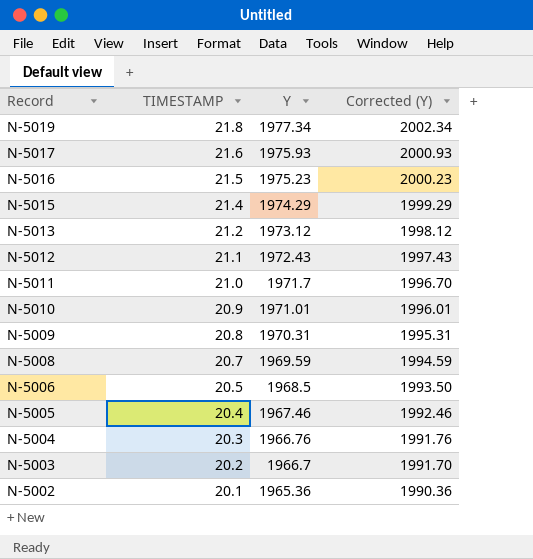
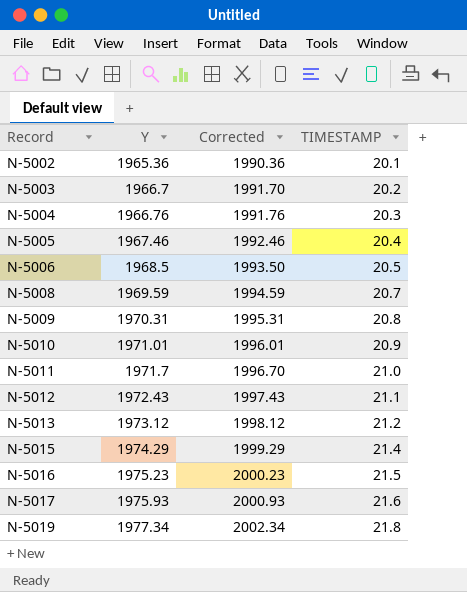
row order: Record descending -> Record ascending
column name: Corrected (Y) -> Corrected
column TIMESTAMP | position: 2 -> 4

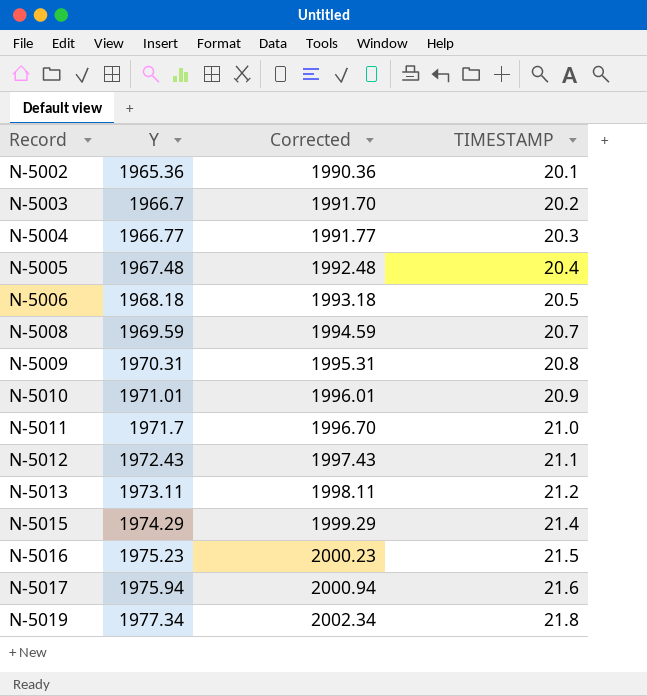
N-5004 | Y: 1966.76 -> 1966.77
N-5004 | Corrected: 1991.76 -> 1991.77
N-5005 | Y: 1967.46 -> 1967.48
N-5005 | Corrected: 1992.46 -> 1992.48
N-5006 | Y: 1968.5 -> 1968.18
N-5006 | Corrected: 1993.50 -> 1993.18
N-5013 | Y: 1973.12 -> 1973.11
N-5013 | Corrected: 1998.12 -> 1998.11
N-5017 | Y: 1975.93 -> 1975.94
N-5017 | Corrected: 2000.93 -> 2000.94

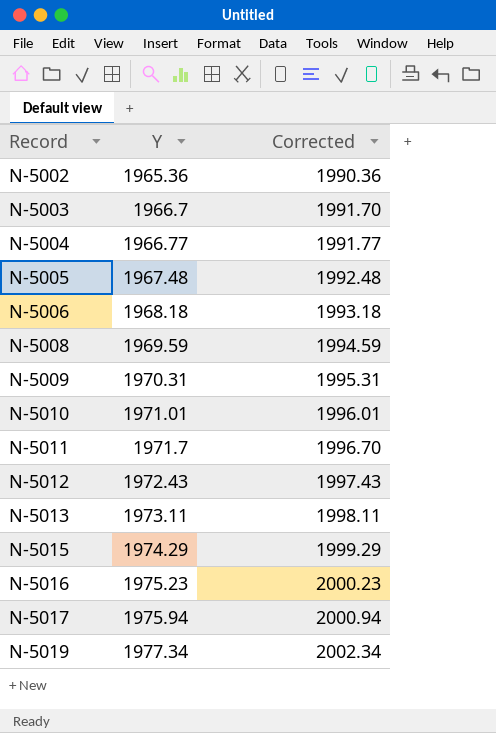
column TIMESTAMP | position: 4 -> none

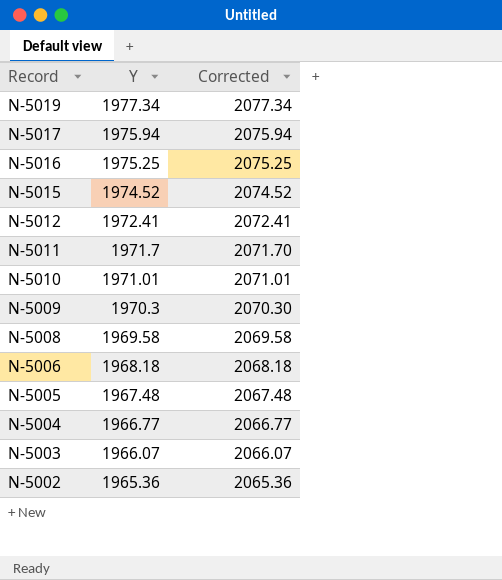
row order: Record ascending -> Record descending
column Corrected | formula: [Y] + 25 -> [Y] + 100
row N-5013: 1973.11 | 1998.11 -> none
N-5016 | Y: 1975.23 -> 1975.25
N-5015 | Y: 1974.29 -> 1974.52
N-5012 | Y: 1972.43 -> 1972.41
N-5009 | Y: 1970.31 -> 1970.3
N-5008 | Y: 1969.59 -> 1969.58
N-5003 | Y: 1966.7 -> 1966.07

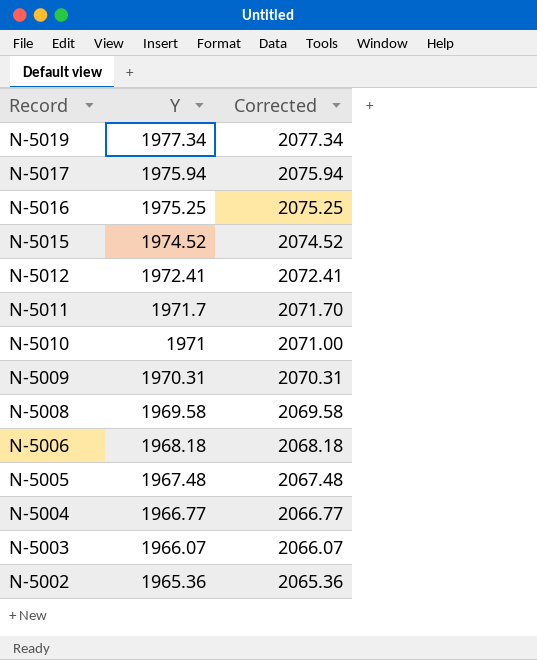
N-5010 | Y: 1971.01 -> 1971
N-5010 | Corrected: 2071.01 -> 2071.00
N-5009 | Y: 1970.3 -> 1970.31
N-5009 | Corrected: 2070.30 -> 2070.31

